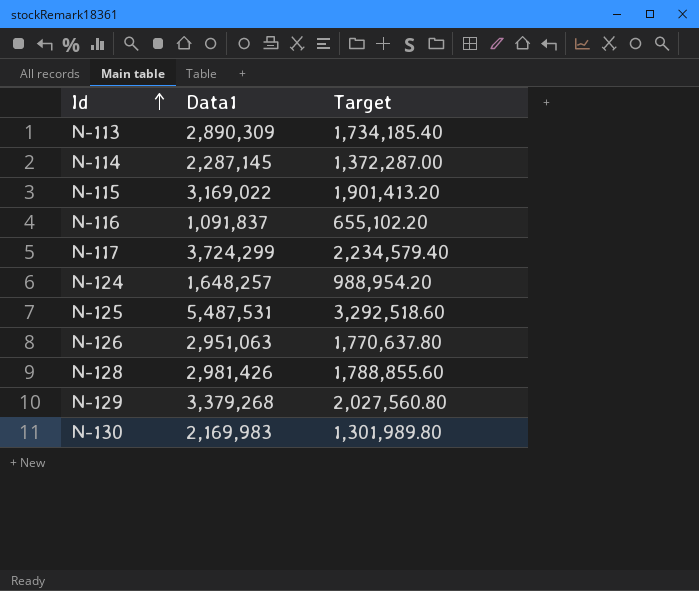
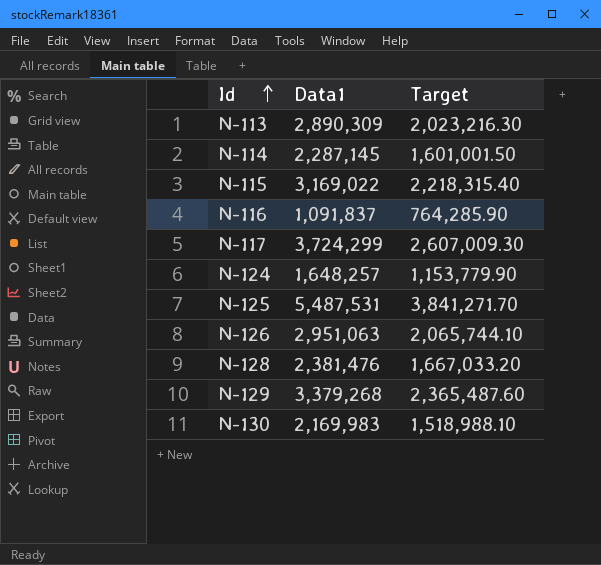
column Target | formula: [Data1] * 0.6 -> [Data1] * 0.7
N-128 | Data1: 2,981,426 -> 2,381,476

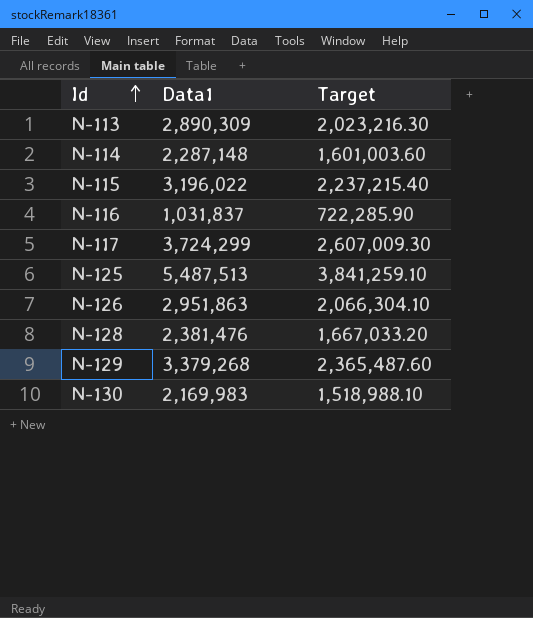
row N-124: 1,648,257 | 1,153,779.90 -> none
N-114 | Data1: 2,287,145 -> 2,287,148
N-114 | Target: 1,601,001.50 -> 1,601,003.60
N-115 | Data1: 3,169,022 -> 3,196,022
N-115 | Target: 2,218,315.40 -> 2,237,215.40
N-116 | Data1: 1,091,837 -> 1,031,837
N-116 | Target: 764,285.90 -> 722,285.90
N-125 | Data1: 5,487,531 -> 5,487,513
N-125 | Target: 3,841,271.70 -> 3,841,259.10
N-126 | Data1: 2,951,063 -> 2,951,863
N-126 | Target: 2,065,744.10 -> 2,066,304.10

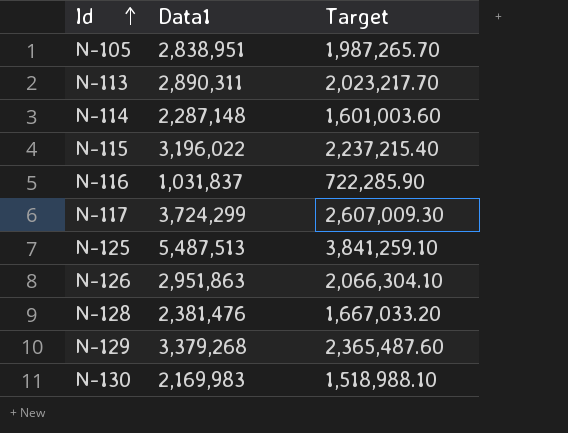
row N-105: none -> 2,838,951 | 1,987,265.70
N-113 | Data1: 2,890,309 -> 2,890,311
N-113 | Target: 2,023,216.30 -> 2,023,217.70

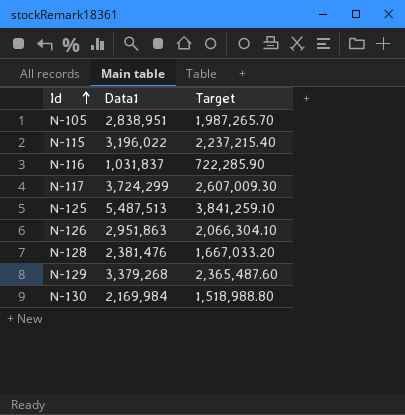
row N-113: 2,890,311 | 2,023,217.70 -> none
row N-114: 2,287,148 | 1,601,003.60 -> none
N-130 | Data1: 2,169,983 -> 2,169,984
N-130 | Target: 1,518,988.10 -> 1,518,988.80

